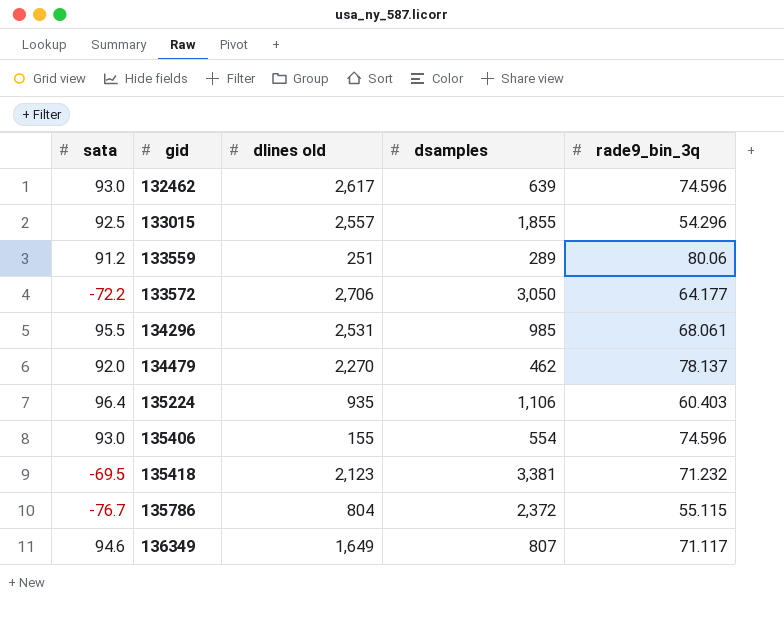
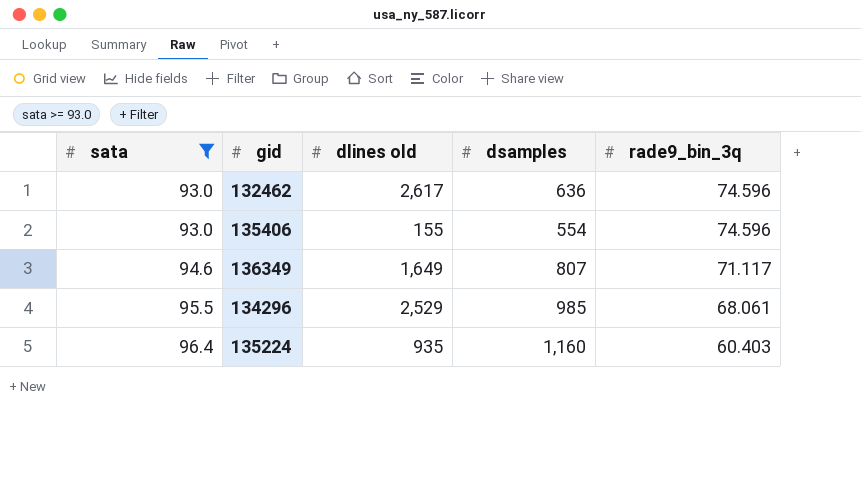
filter: none -> sata >= 93.0
row order: gid ascending -> sata ascending
132462 | dsamples: 639 -> 636
134296 | dlines old: 2,531 -> 2,529
135224 | dsamples: 1,106 -> 1,160

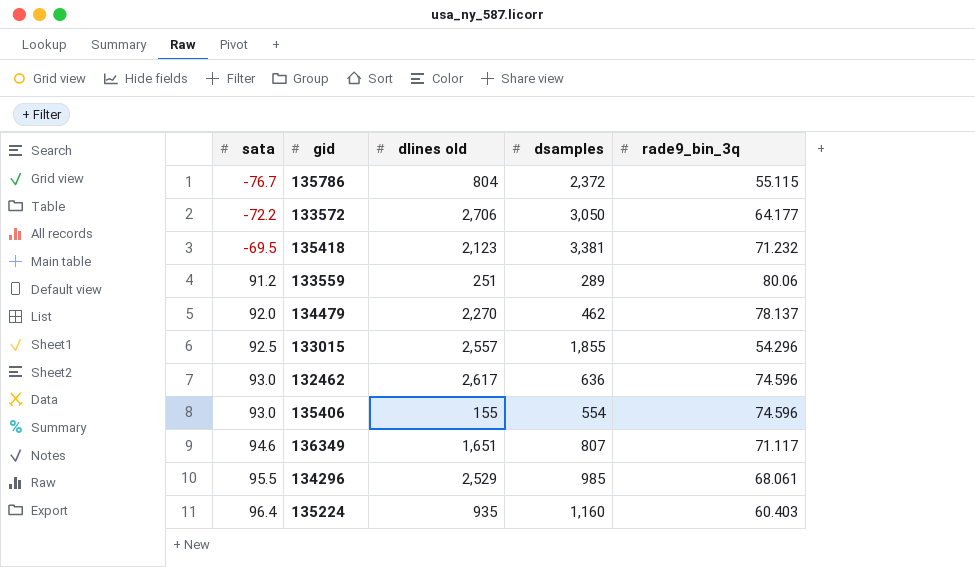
filter: sata >= 93.0 -> none
136349 | dlines old: 1,649 -> 1,651

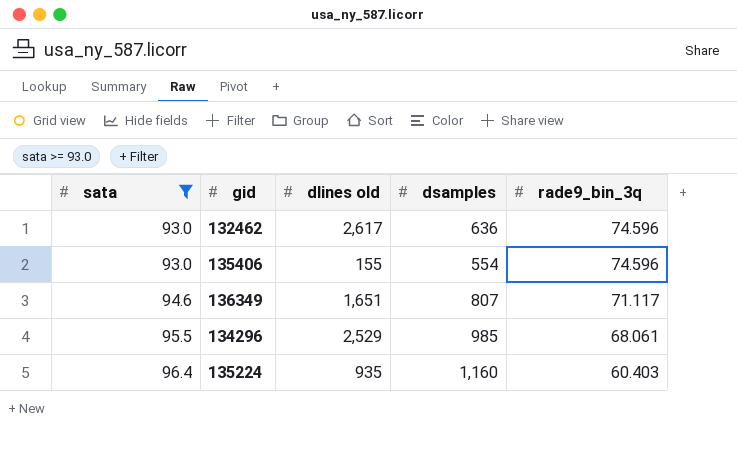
filter: none -> sata >= 93.0

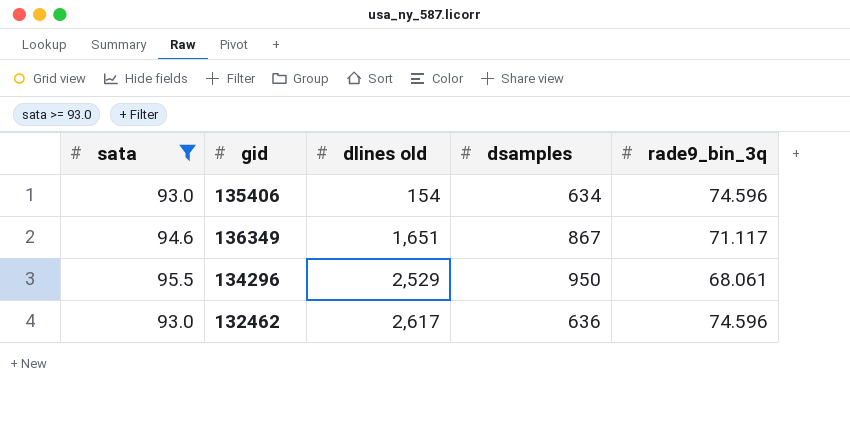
row order: sata ascending -> dlines old ascending
row 135224: 96.4 | 935 | 1,160 | 60.403 -> none
135406 | dlines old: 155 -> 154
135406 | dsamples: 554 -> 634
136349 | dsamples: 807 -> 867
134296 | dsamples: 985 -> 950

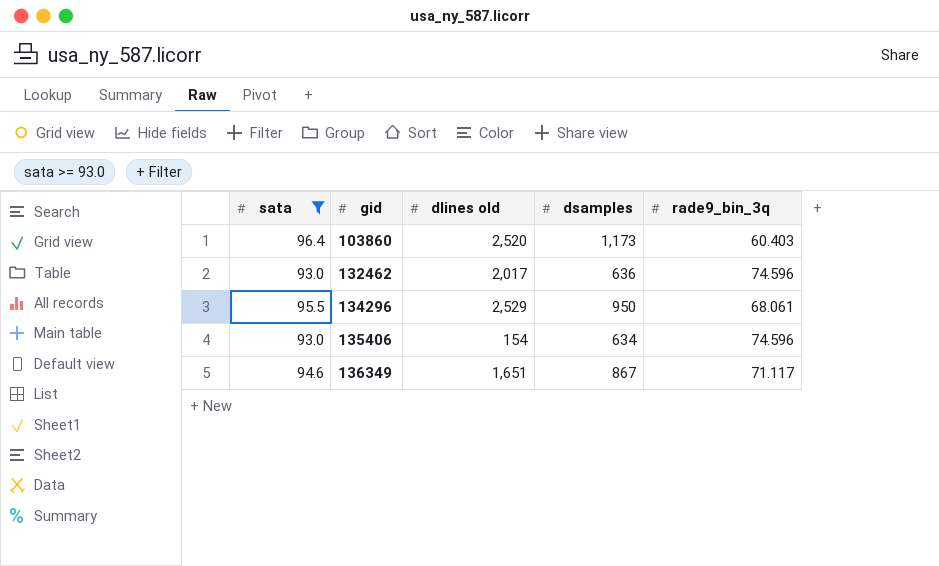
row order: dlines old ascending -> gid ascending
row 103860: none -> 96.4 | 2,520 | 1,173 | 60.403
132462 | dlines old: 2,617 -> 2,017

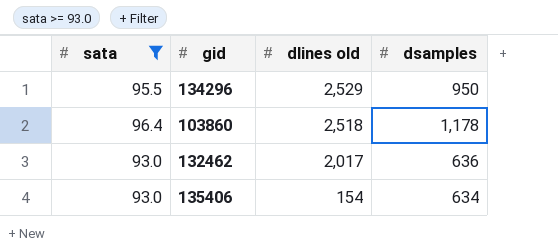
row order: gid ascending -> dlines old descending
column rade9_bin_3q | position: 5 -> none
row 136349: 94.6 | 1,651 | 867 | 71.117 -> none
103860 | dlines old: 2,520 -> 2,518
103860 | dsamples: 1,173 -> 1,178

